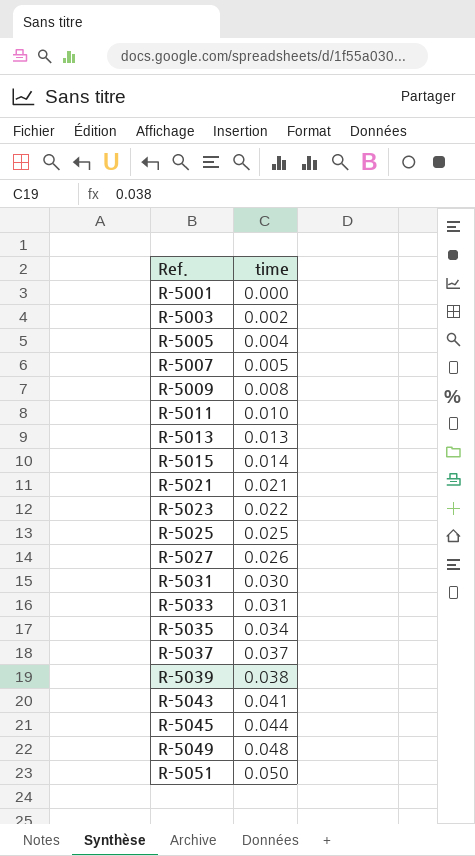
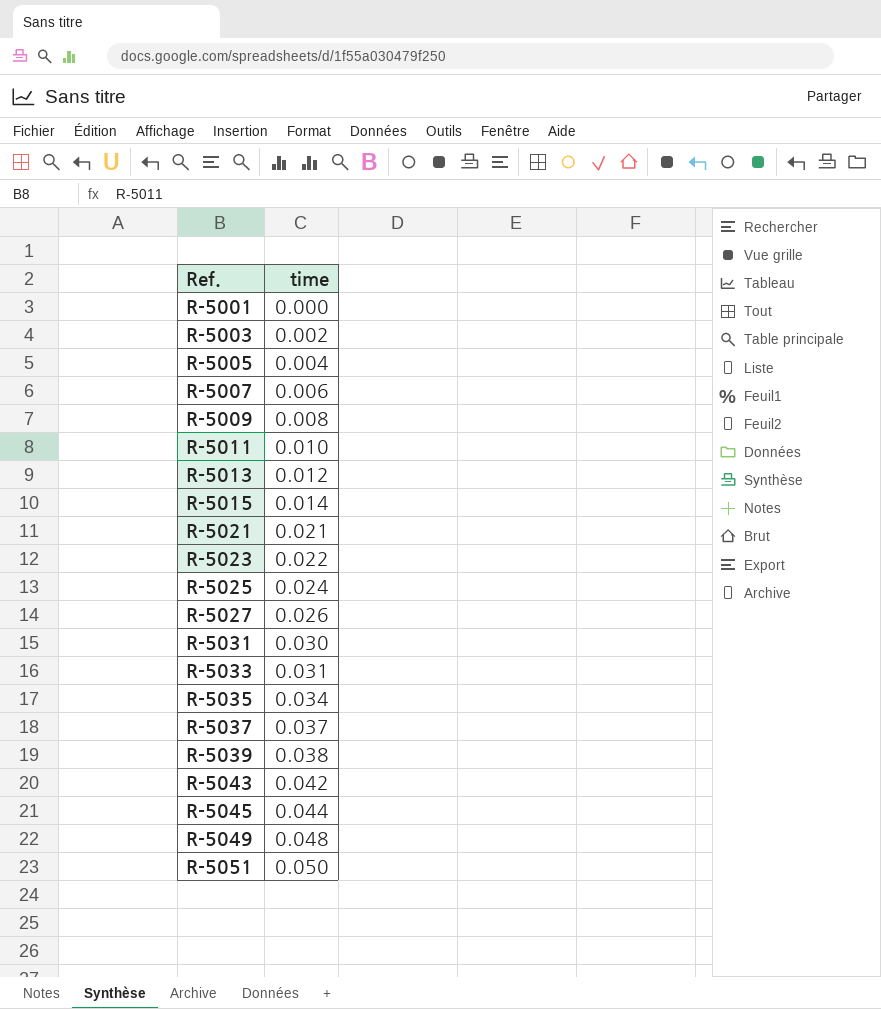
R-5007 | time: 0.005 -> 0.006
R-5013 | time: 0.013 -> 0.012
R-5025 | time: 0.025 -> 0.024
R-5043 | time: 0.041 -> 0.042

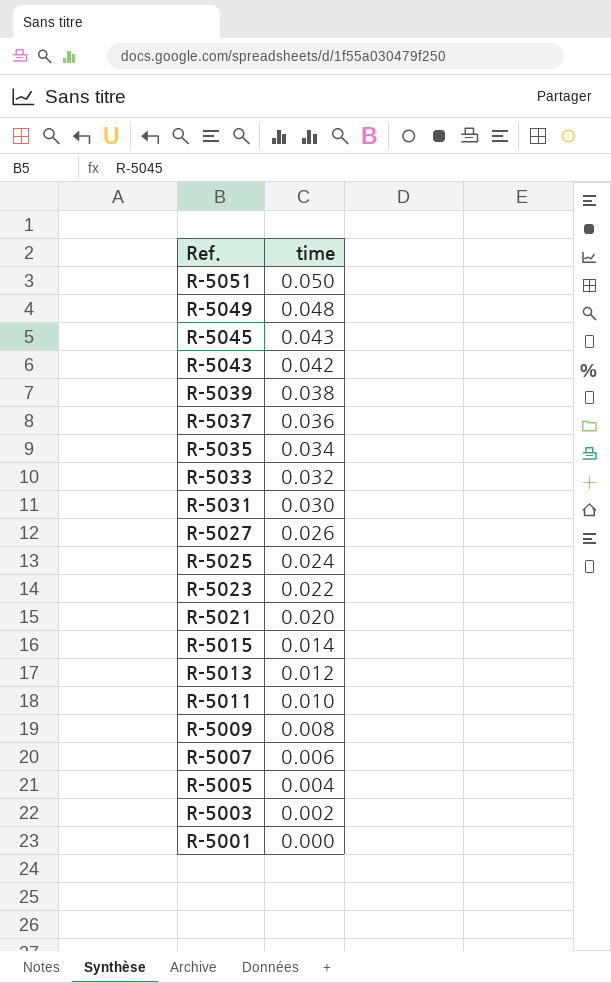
row order: Ref. ascending -> Ref. descending
R-5045 | time: 0.044 -> 0.043
R-5037 | time: 0.037 -> 0.036
R-5033 | time: 0.031 -> 0.032
R-5021 | time: 0.021 -> 0.020

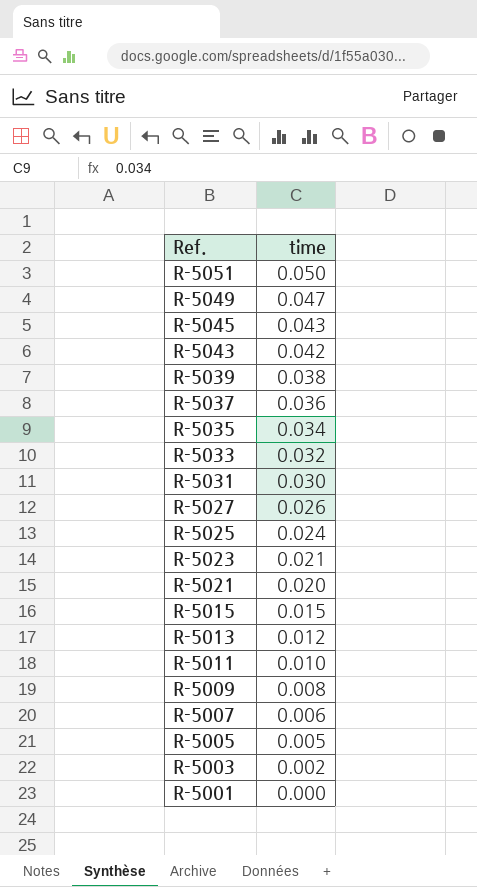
R-5049 | time: 0.048 -> 0.047
R-5023 | time: 0.022 -> 0.021
R-5015 | time: 0.014 -> 0.015
R-5005 | time: 0.004 -> 0.005

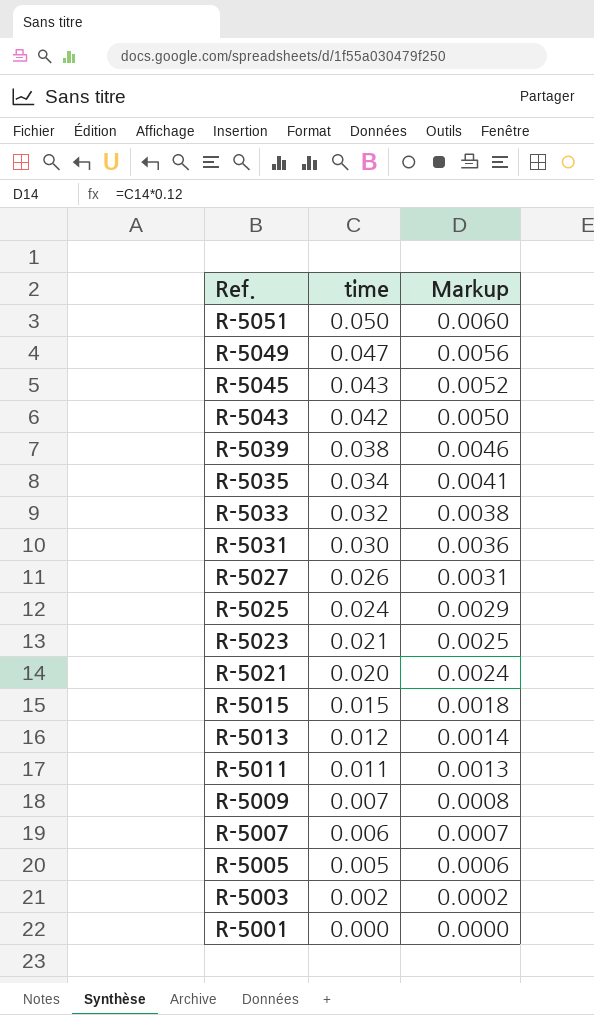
column Markup | formula: none -> [time] * 0.12
row R-5037: 0.036 -> none
R-5011 | time: 0.010 -> 0.011
R-5009 | time: 0.008 -> 0.007

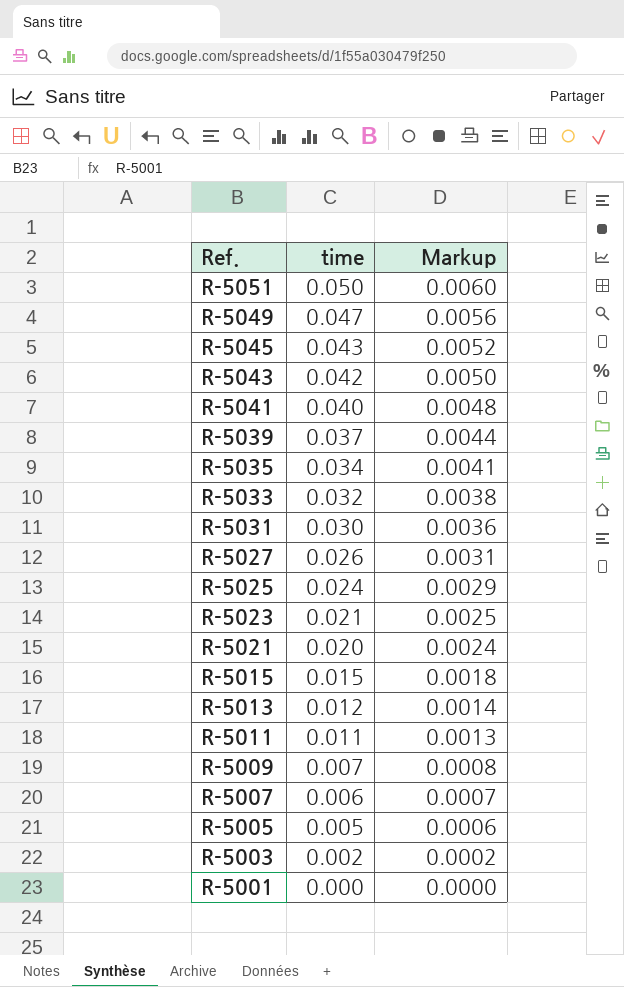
row R-5041: none -> 0.040 | 0.0048
R-5039 | time: 0.038 -> 0.037
R-5039 | Markup: 0.0046 -> 0.0044

